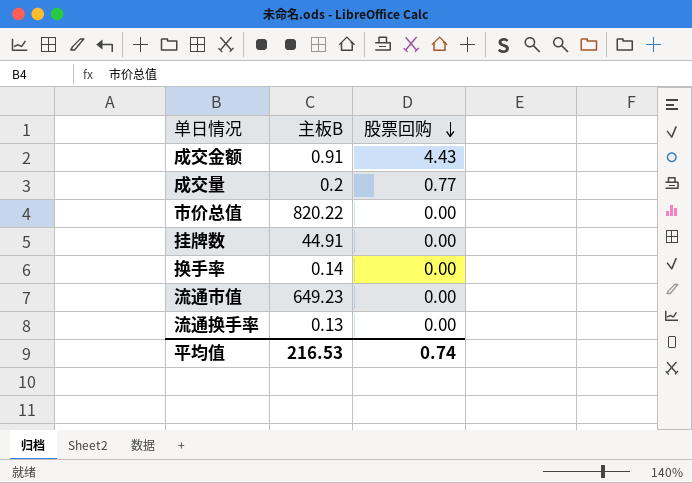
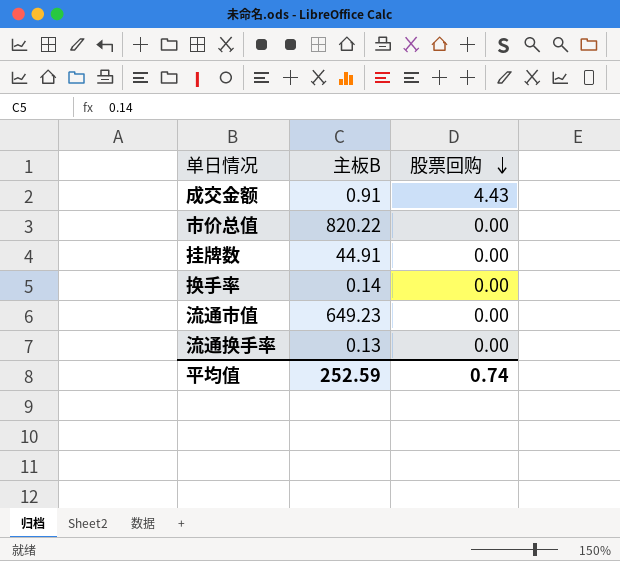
row 成交量: 0.2 | 0.77 -> none
平均值 | 主板B: 216.53 -> 252.59

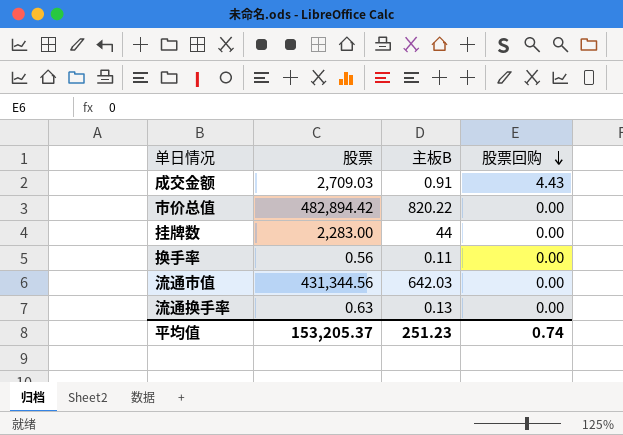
column 股票 | position: none -> 2
挂牌数 | 主板B: 44.91 -> 44
换手率 | 主板B: 0.14 -> 0.11
流通市值 | 主板B: 649.23 -> 642.03
平均值 | 主板B: 252.59 -> 251.23

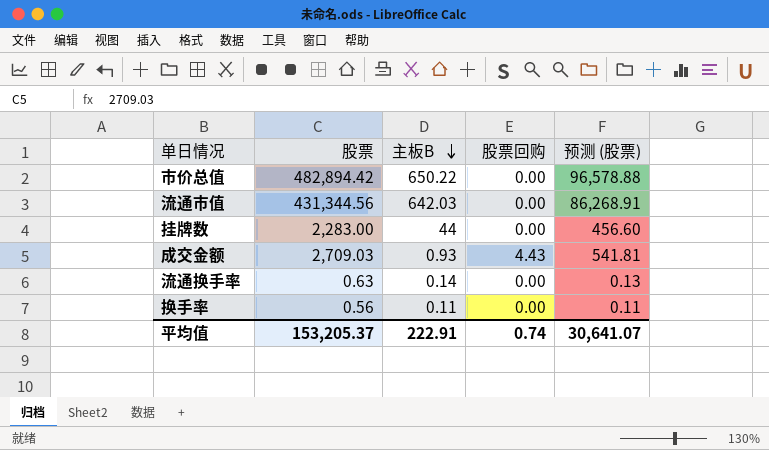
row order: 股票回购 descending -> 主板B descending
column 预测 (股票) | formula: none -> [股票] * 0.2
市价总值 | 主板B: 820.22 -> 650.22
成交金额 | 主板B: 0.91 -> 0.93
流通换手率 | 主板B: 0.13 -> 0.14
平均值 | 主板B: 251.23 -> 222.91

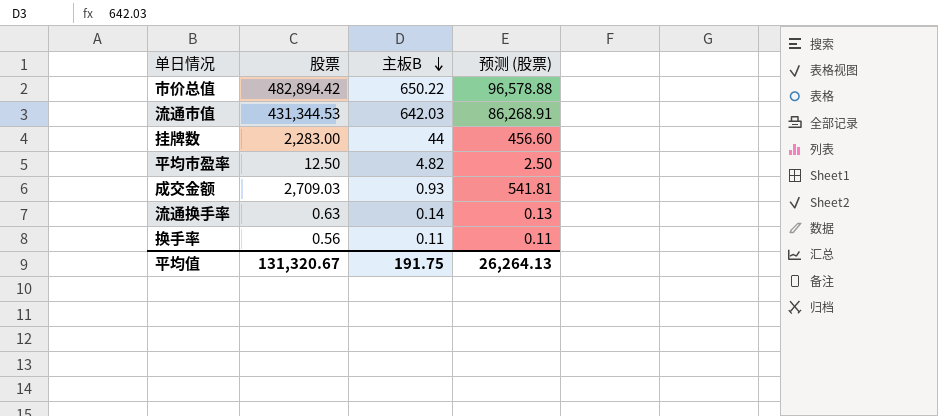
column 股票回购 | position: 4 -> none
流通市值 | 股票: 431,344.56 -> 431,344.53
row 平均市盈率: none -> 12.50 | 4.82 | 2.50
平均值 | 股票: 153,205.37 -> 131,320.67
平均值 | 主板B: 222.91 -> 191.75
平均值 | 预测 (股票): 30,641.07 -> 26,264.13

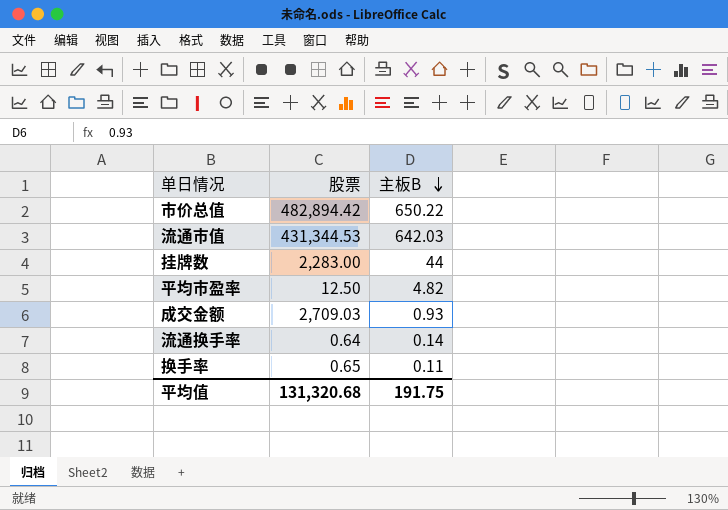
column 预测 (股票) | formula: [股票] * 0.2 -> none
流通换手率 | 股票: 0.63 -> 0.64
换手率 | 股票: 0.56 -> 0.65
平均值 | 股票: 131,320.67 -> 131,320.68

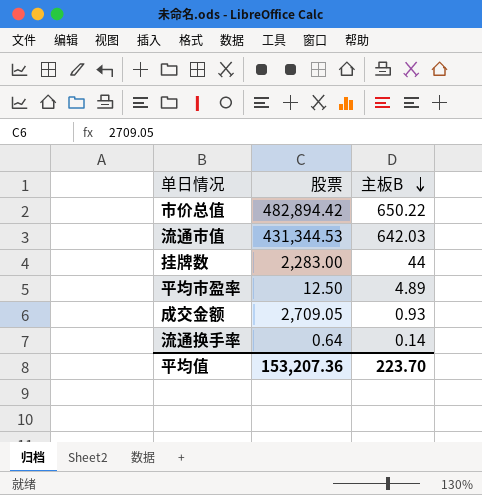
row 换手率: 0.65 | 0.11 -> none
平均市盈率 | 主板B: 4.82 -> 4.89
成交金额 | 股票: 2,709.03 -> 2,709.05
平均值 | 股票: 131,320.68 -> 153,207.36
平均值 | 主板B: 191.75 -> 223.70

